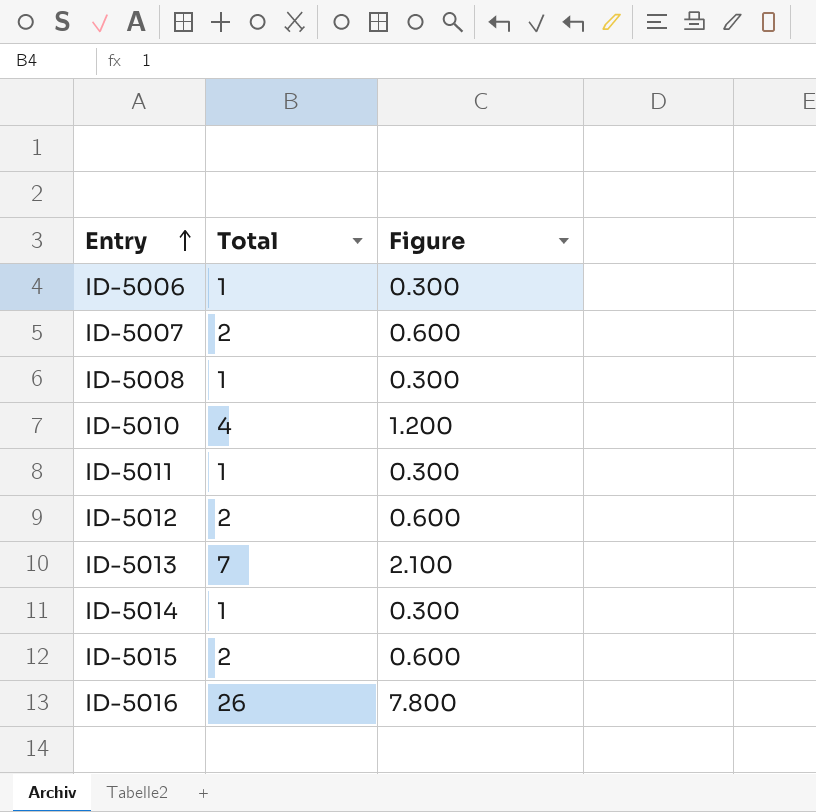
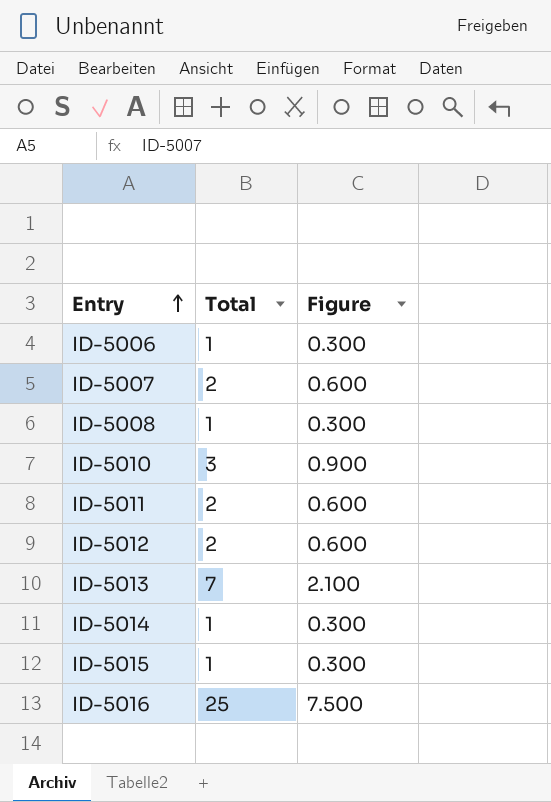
ID-5010 | Total: 4 -> 3
ID-5010 | Figure: 1.200 -> 0.900
ID-5011 | Total: 1 -> 2
ID-5011 | Figure: 0.300 -> 0.600
ID-5015 | Total: 2 -> 1
ID-5015 | Figure: 0.600 -> 0.300
ID-5016 | Total: 26 -> 25
ID-5016 | Figure: 7.800 -> 7.500

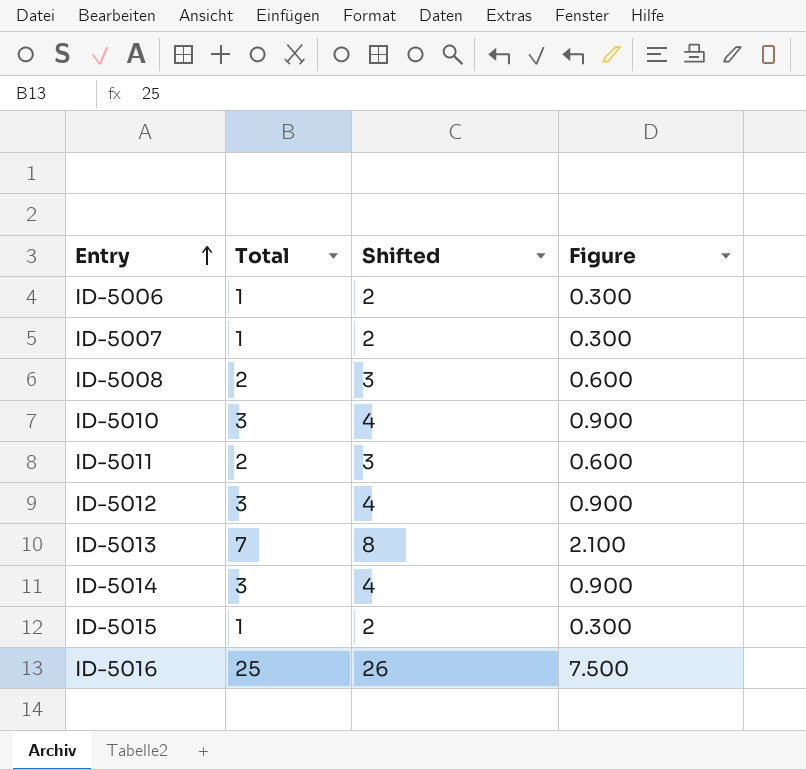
column Shifted | formula: none -> [Total] + 1
ID-5007 | Total: 2 -> 1
ID-5007 | Figure: 0.600 -> 0.300
ID-5008 | Total: 1 -> 2
ID-5008 | Figure: 0.300 -> 0.600
ID-5012 | Total: 2 -> 3
ID-5012 | Figure: 0.600 -> 0.900
ID-5014 | Total: 1 -> 3
ID-5014 | Figure: 0.300 -> 0.900

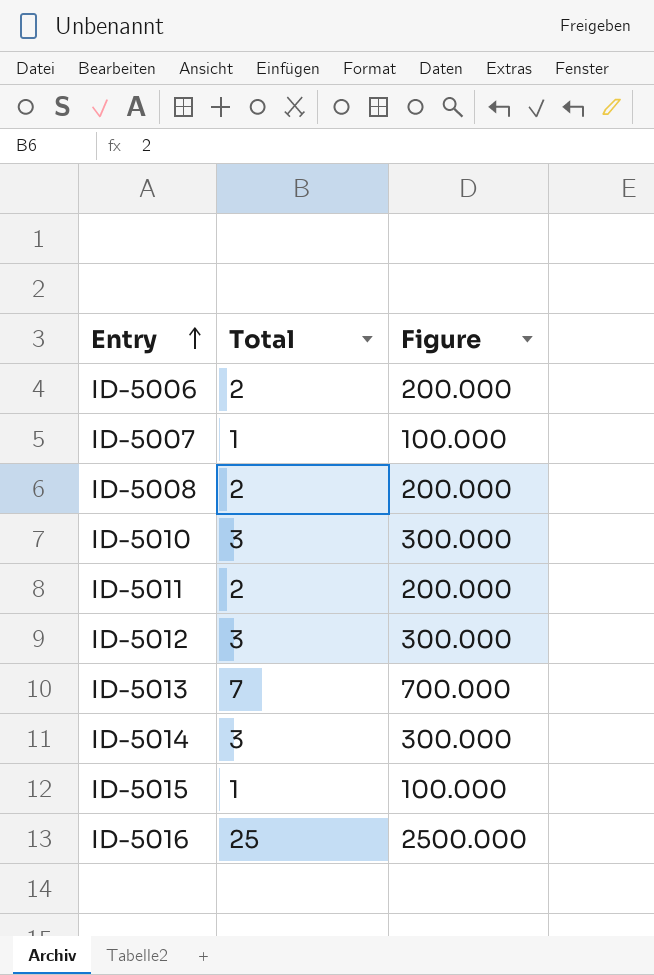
column Shifted | formula: [Total] + 1 -> none
column Figure | formula: [Total] * 0.3 -> [Total] * 100
ID-5006 | Total: 1 -> 2

